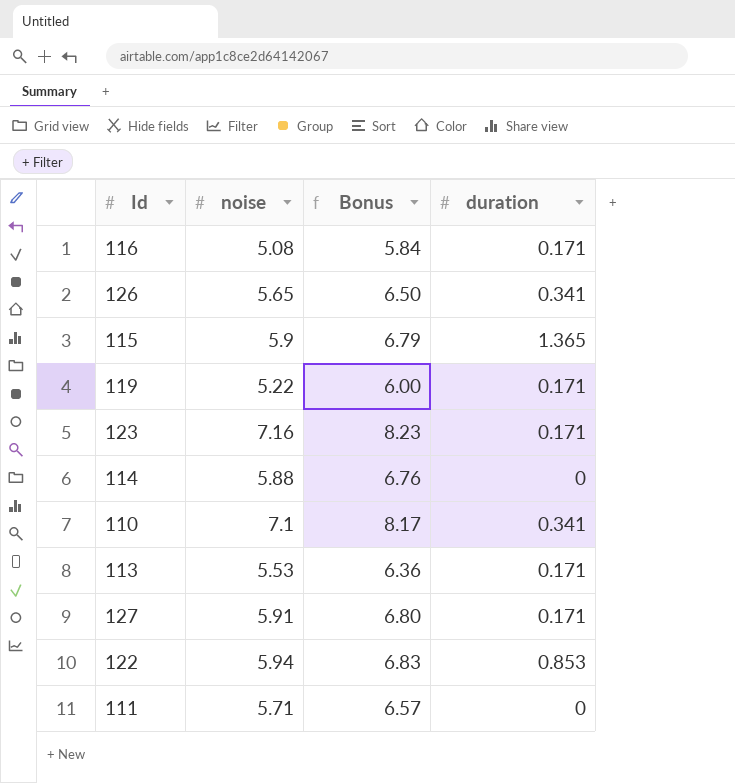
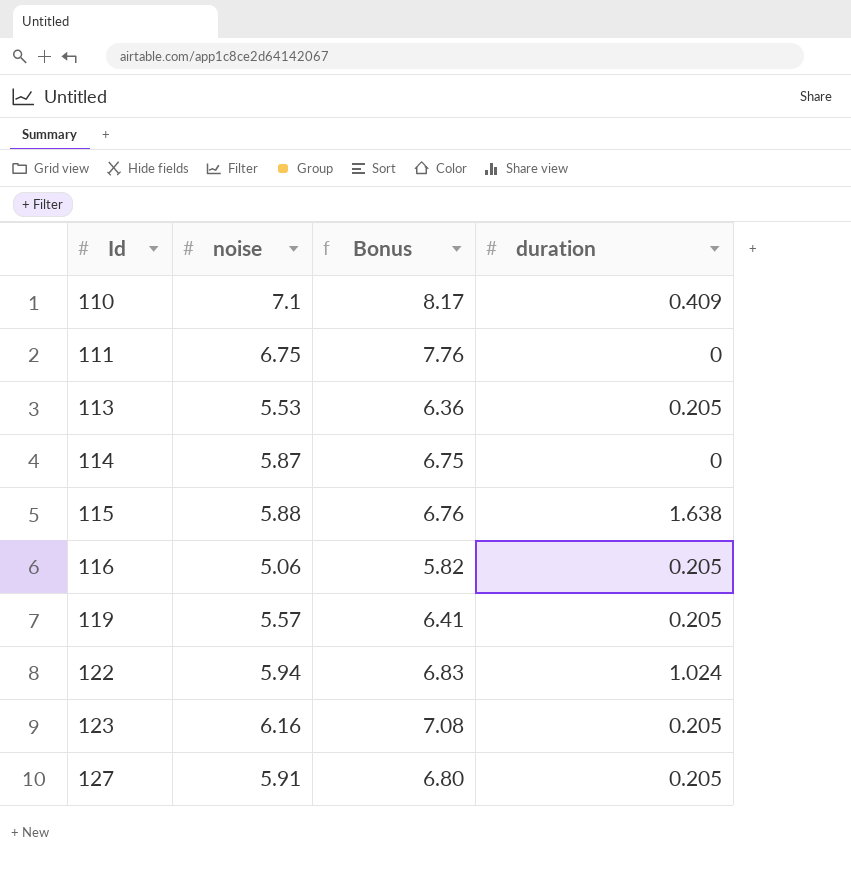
row order: none -> Id ascending
row 126: 5.65 | 6.50 | 0.341 -> none
110 | duration: 0.341 -> 0.409
111 | noise: 5.71 -> 6.75
111 | Bonus: 6.57 -> 7.76
113 | duration: 0.171 -> 0.205
114 | noise: 5.88 -> 5.87
114 | Bonus: 6.76 -> 6.75
115 | noise: 5.9 -> 5.88
115 | Bonus: 6.79 -> 6.76
115 | duration: 1.365 -> 1.638
116 | noise: 5.08 -> 5.06
116 | Bonus: 5.84 -> 5.82
116 | duration: 0.171 -> 0.205
119 | noise: 5.22 -> 5.57
119 | Bonus: 6.00 -> 6.41
119 | duration: 0.171 -> 0.205
122 | duration: 0.853 -> 1.024
123 | noise: 7.16 -> 6.16
123 | Bonus: 8.23 -> 7.08
123 | duration: 0.171 -> 0.205
127 | duration: 0.171 -> 0.205

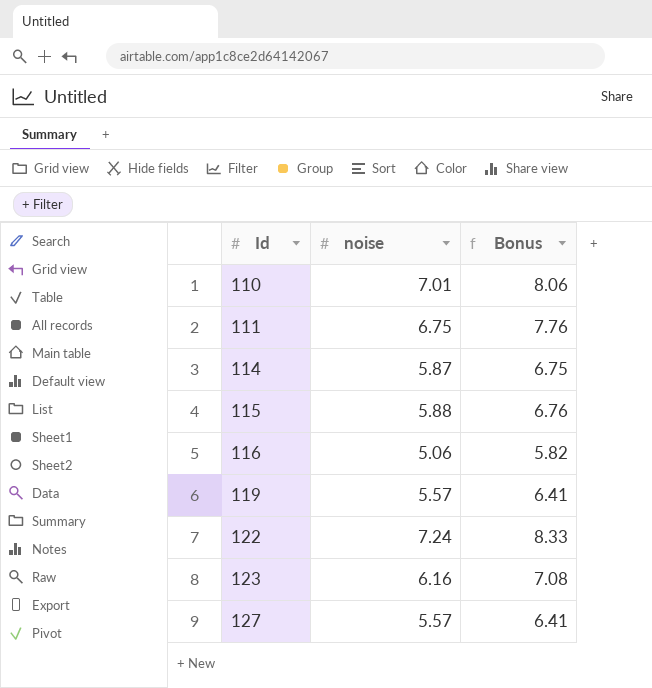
column duration | position: 4 -> none
row 113: 5.53 | 6.36 | 0.205 -> none
110 | noise: 7.1 -> 7.01
110 | Bonus: 8.17 -> 8.06
122 | noise: 5.94 -> 7.24
122 | Bonus: 6.83 -> 8.33
127 | noise: 5.91 -> 5.57
127 | Bonus: 6.80 -> 6.41

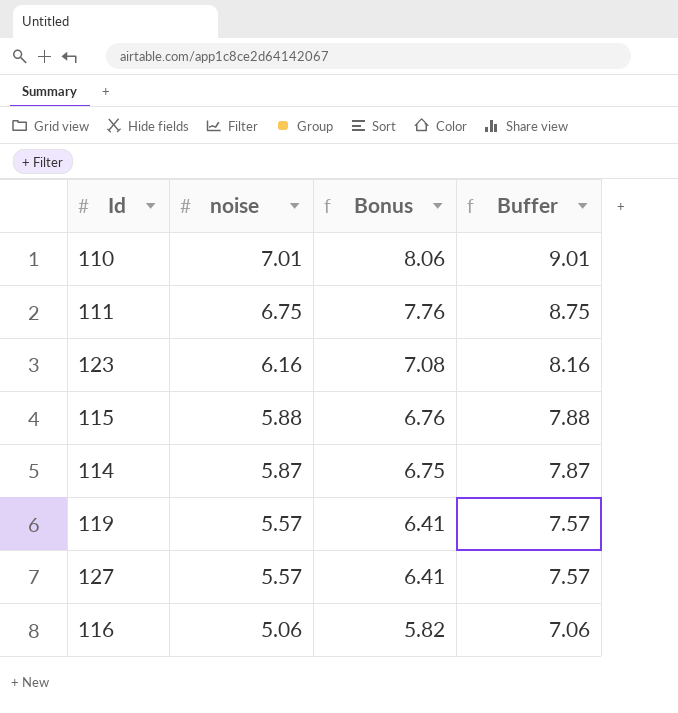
row order: Id ascending -> noise descending
column Buffer | formula: none -> [noise] + 2
row 122: 7.24 | 8.33 -> none

